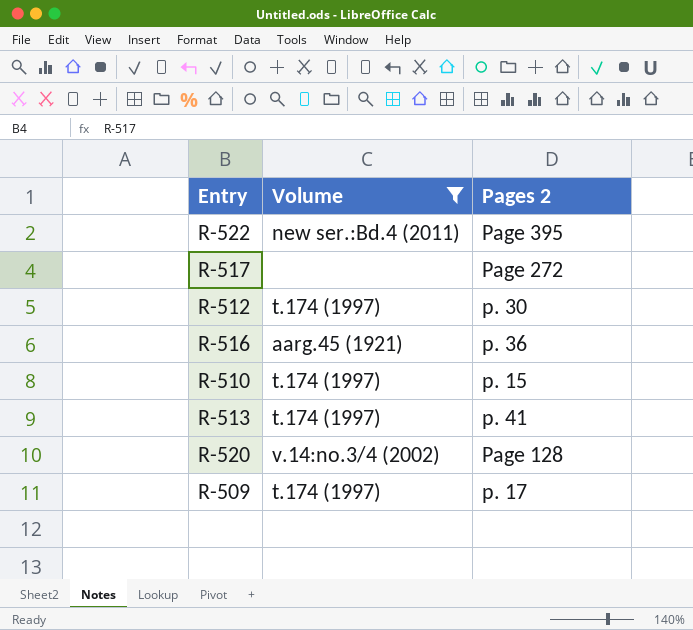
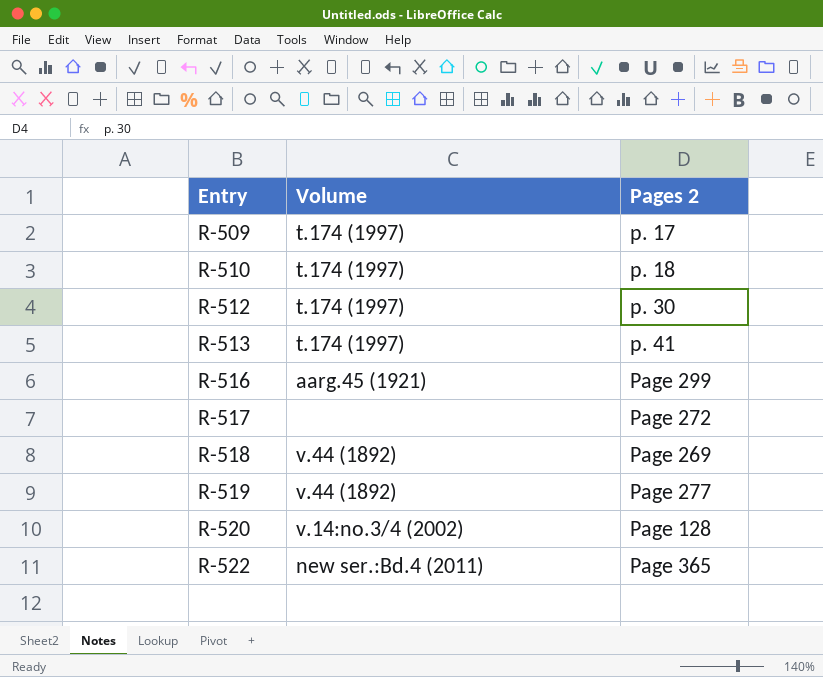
filter: Volume != v.44 (1892) -> none
row order: none -> Entry ascending
R-510 | Pages 2: p. 15 -> p. 18
R-516 | Pages 2: p. 36 -> Page 299
R-522 | Pages 2: Page 395 -> Page 365

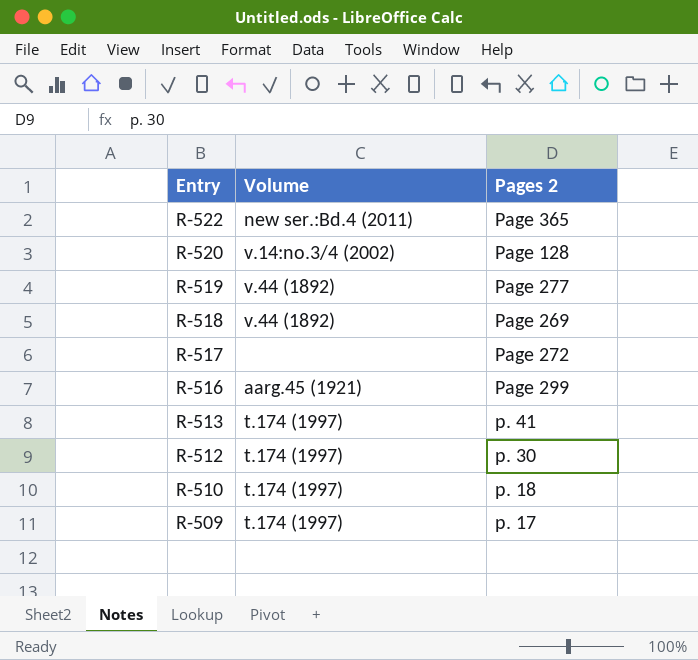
row order: Entry ascending -> Entry descending

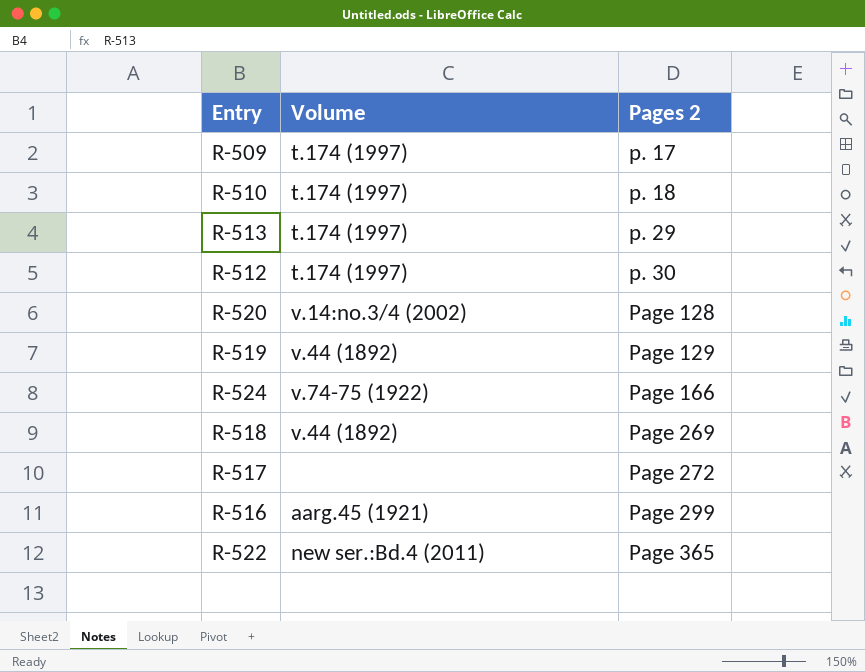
row order: Entry descending -> Pages 2 ascending
R-513 | Pages 2: p. 41 -> p. 29
R-519 | Pages 2: Page 277 -> Page 129
row R-524: none -> v.74-75 (1922) | Page 166

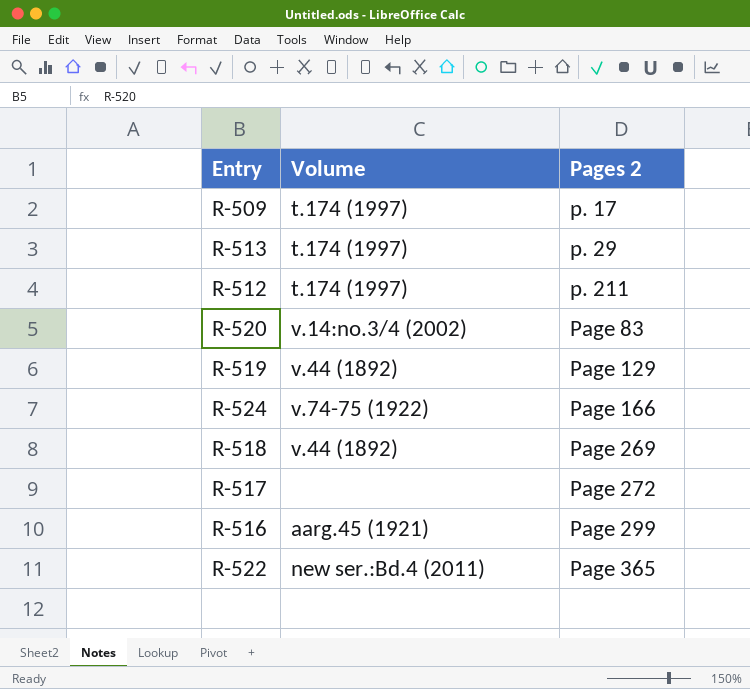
row R-510: t.174 (1997) | p. 18 -> none
R-512 | Pages 2: p. 30 -> p. 211
R-520 | Pages 2: Page 128 -> Page 83

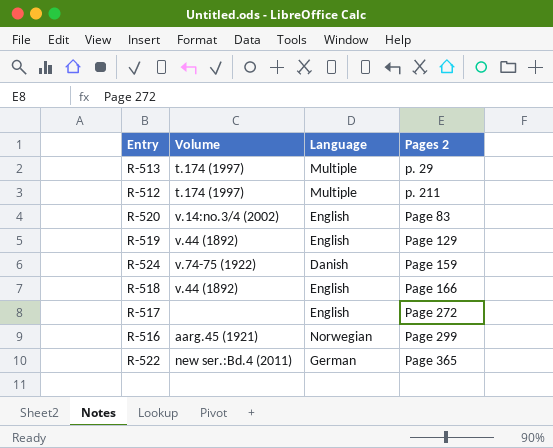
column Language | position: none -> 3
row R-509: t.174 (1997) | p. 17 -> none
R-524 | Pages 2: Page 166 -> Page 159
R-518 | Pages 2: Page 269 -> Page 166

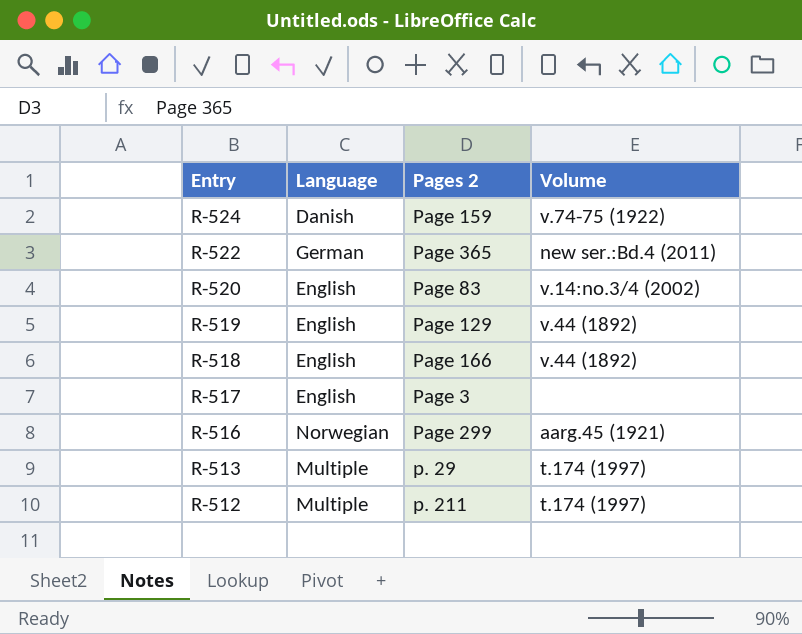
row order: Pages 2 ascending -> Entry descending
column Volume | position: 2 -> 4
R-517 | Pages 2: Page 272 -> Page 3

